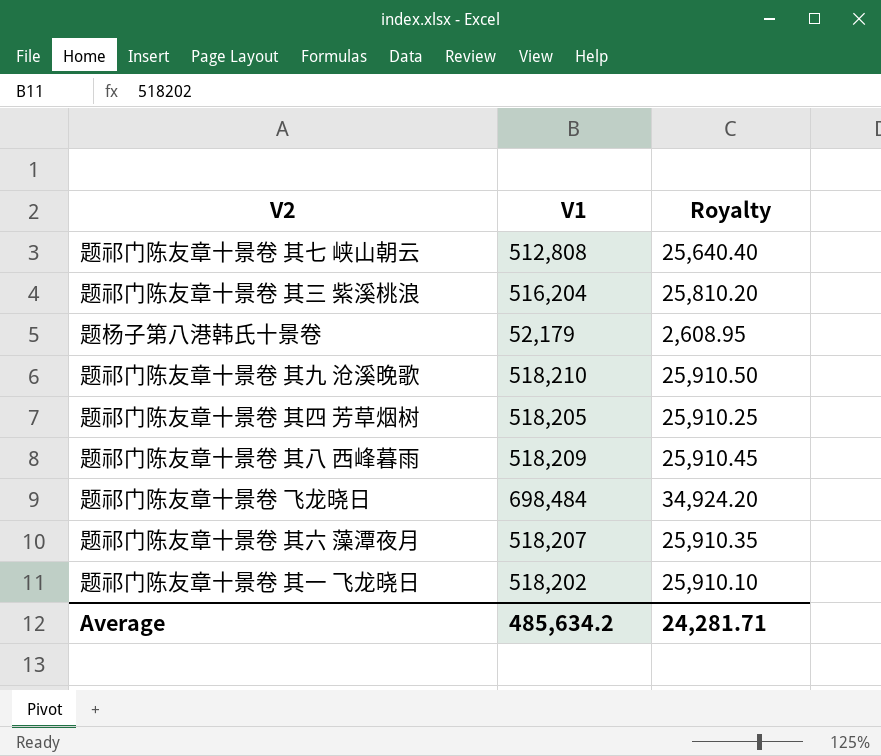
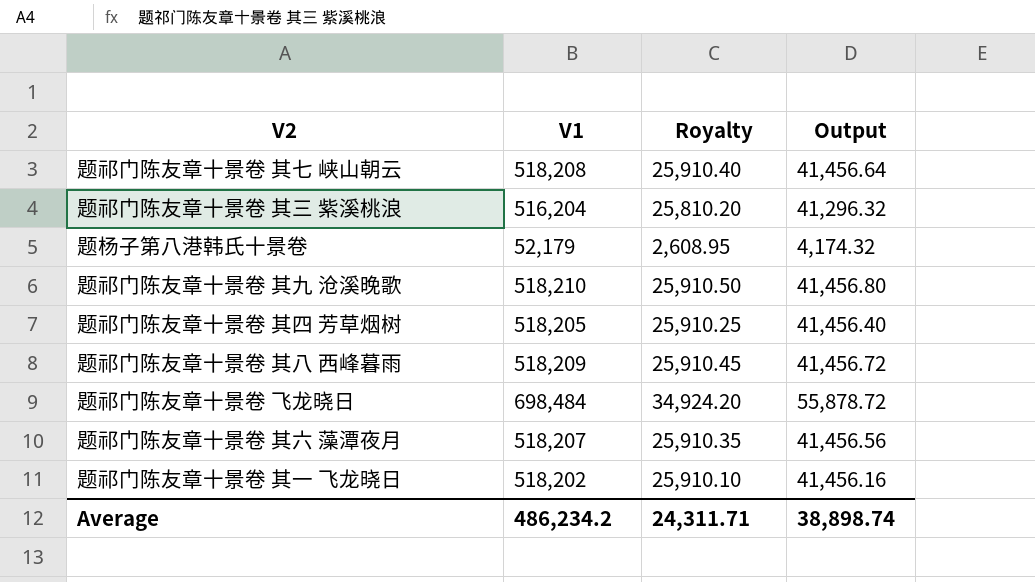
column Output | formula: none -> [V1] * 0.08
题祁门陈友章十景卷 其七 峡山朝云 | V1: 512,808 -> 518,208
题祁门陈友章十景卷 其七 峡山朝云 | Royalty: 25,640.40 -> 25,910.40
Average | V1: 485,634.2 -> 486,234.2
Average | Royalty: 24,281.71 -> 24,311.71

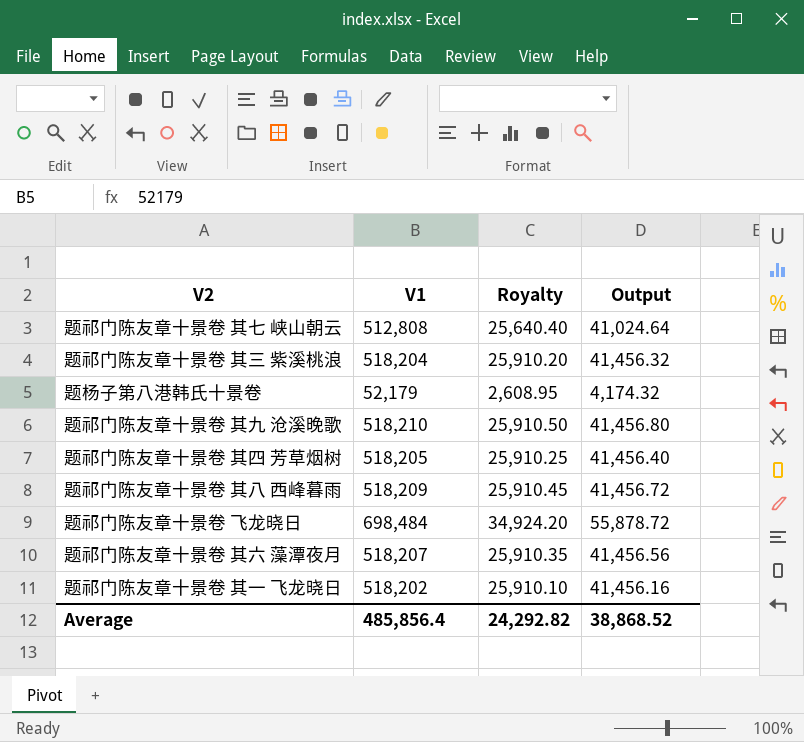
题祁门陈友章十景卷 其七 峡山朝云 | V1: 518,208 -> 512,808
题祁门陈友章十景卷 其七 峡山朝云 | Royalty: 25,910.40 -> 25,640.40
题祁门陈友章十景卷 其七 峡山朝云 | Output: 41,456.64 -> 41,024.64
题祁门陈友章十景卷 其三 紫溪桃浪 | V1: 516,204 -> 518,204
题祁门陈友章十景卷 其三 紫溪桃浪 | Royalty: 25,810.20 -> 25,910.20
题祁门陈友章十景卷 其三 紫溪桃浪 | Output: 41,296.32 -> 41,456.32
Average | V1: 486,234.2 -> 485,856.4
Average | Royalty: 24,311.71 -> 24,292.82
Average | Output: 38,898.74 -> 38,868.52

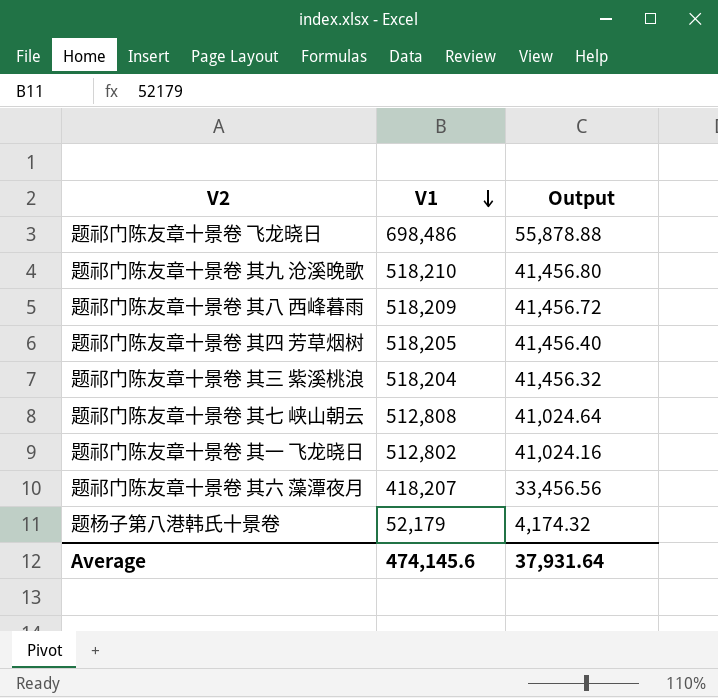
row order: none -> V1 descending
column Royalty | formula: [V1] * 0.05 -> none
题祁门陈友章十景卷 飞龙晓日 | V1: 698,484 -> 698,486
题祁门陈友章十景卷 飞龙晓日 | Output: 55,878.72 -> 55,878.88
题祁门陈友章十景卷 其一 飞龙晓日 | V1: 518,202 -> 512,802
题祁门陈友章十景卷 其一 飞龙晓日 | Output: 41,456.16 -> 41,024.16
题祁门陈友章十景卷 其六 藻潭夜月 | V1: 518,207 -> 418,207
题祁门陈友章十景卷 其六 藻潭夜月 | Output: 41,456.56 -> 33,456.56
Average | V1: 485,856.4 -> 474,145.6
Average | Output: 38,868.52 -> 37,931.64

